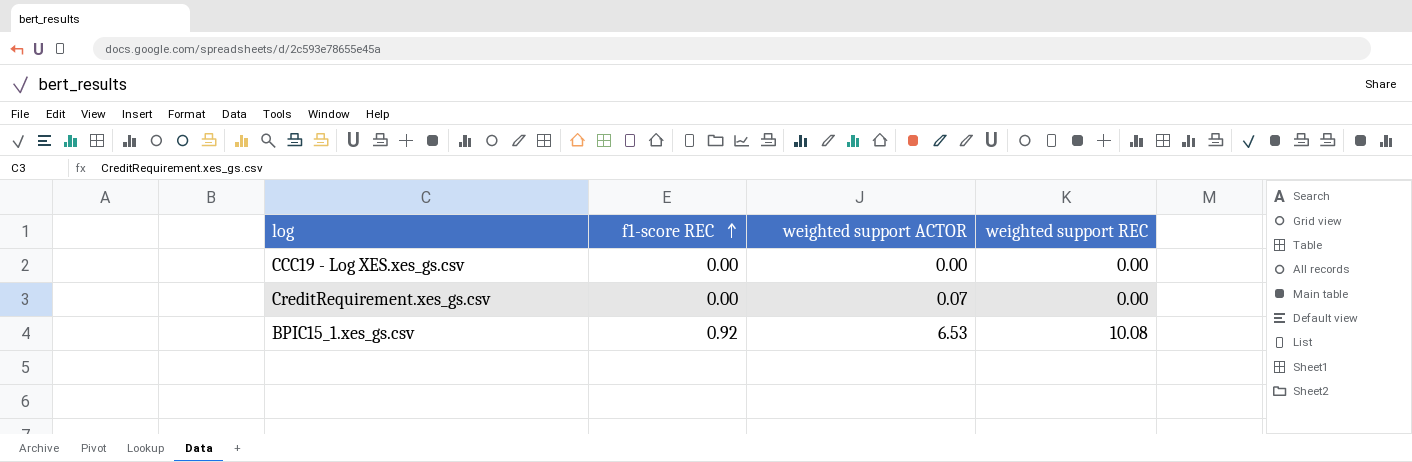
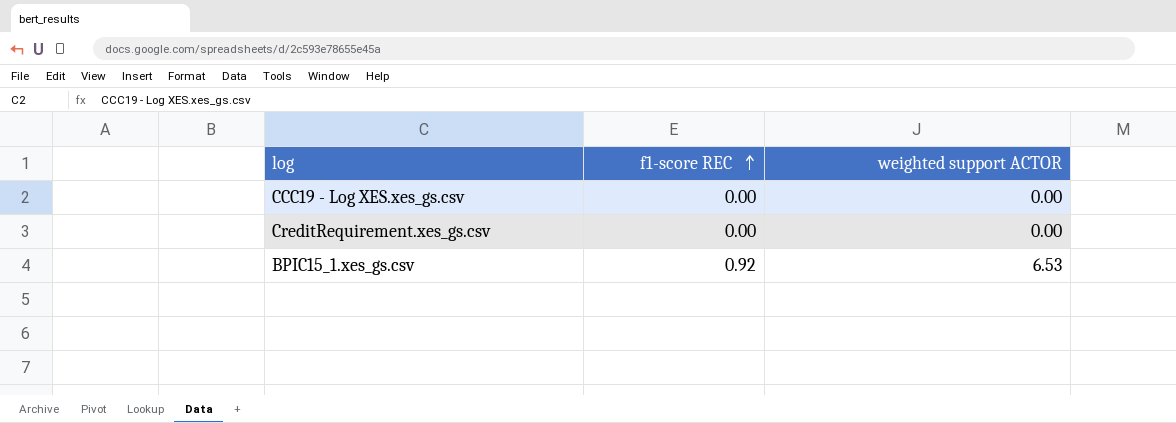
column weighted support REC | position: 4 -> none
CreditRequirement.xes_gs.csv | weighted support ACTOR: 0.07 -> 0.00

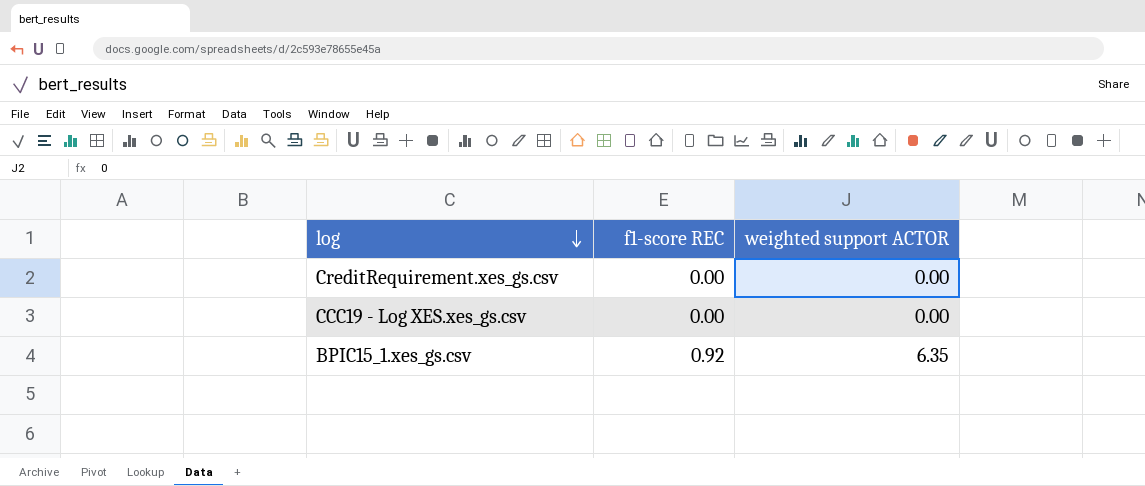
row order: f1-score REC ascending -> log descending
BPIC15_1.xes_gs.csv | weighted support ACTOR: 6.53 -> 6.35

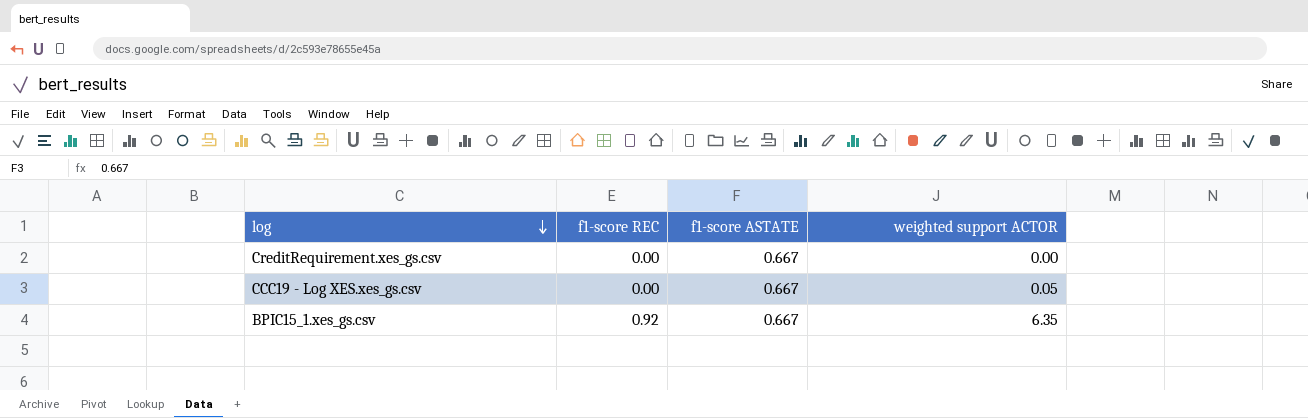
column f1-score ASTATE | position: none -> 3
CCC19 - Log XES.xes_gs.csv | weighted support ACTOR: 0.00 -> 0.05

